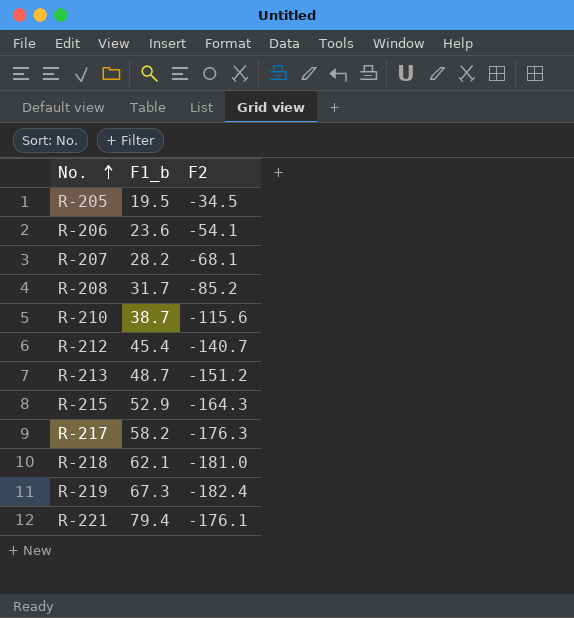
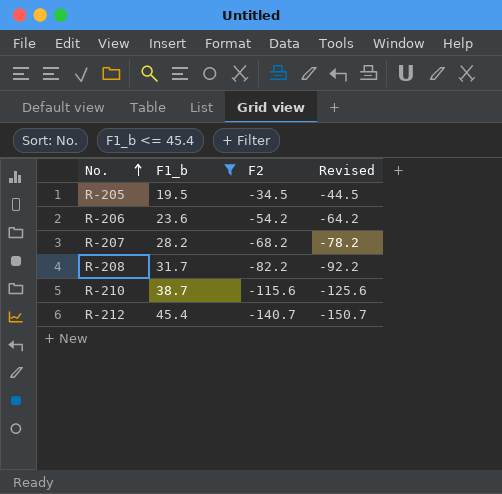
filter: none -> F1_b <= 45.4
column Revised | formula: none -> [F2] - 10
R-206 | F2: -54.1 -> -54.2
R-207 | F2: -68.1 -> -68.2
R-208 | F2: -85.2 -> -82.2

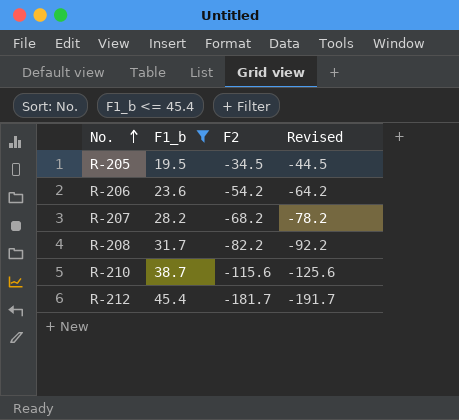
R-212 | F2: -140.7 -> -181.7
R-212 | Revised: -150.7 -> -191.7

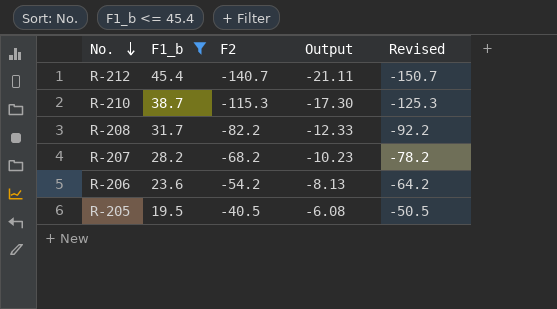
row order: No. ascending -> No. descending
column Output | formula: none -> [F2] * 0.15
R-212 | F2: -181.7 -> -140.7
R-212 | Revised: -191.7 -> -150.7
R-210 | F2: -115.6 -> -115.3
R-210 | Revised: -125.6 -> -125.3
R-205 | F2: -34.5 -> -40.5
R-205 | Revised: -44.5 -> -50.5

